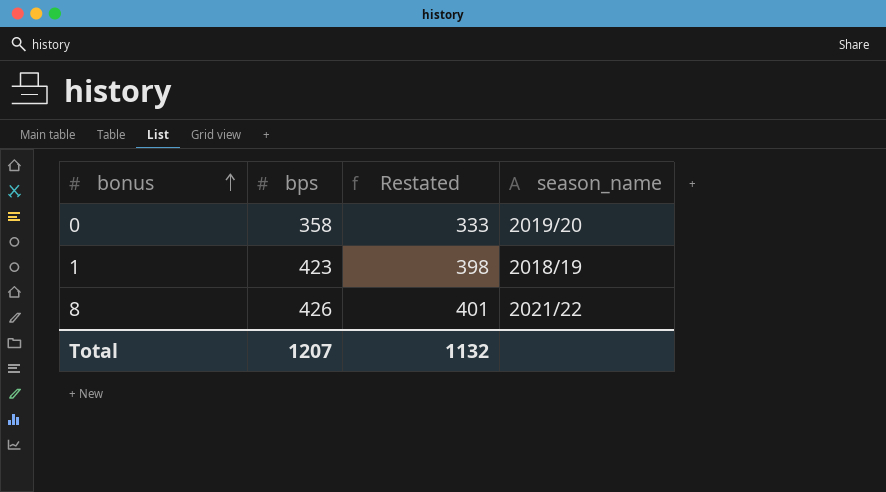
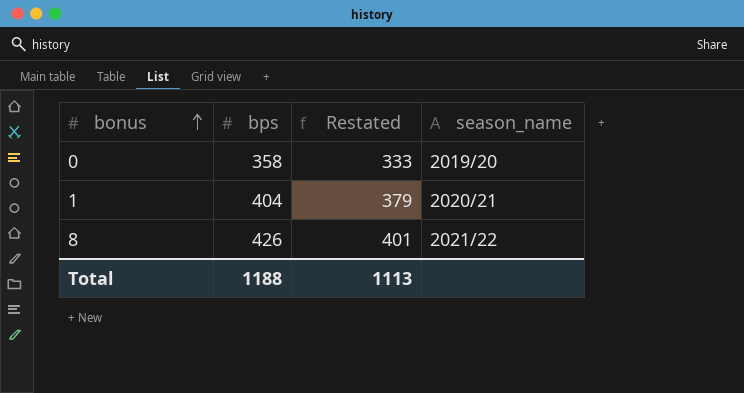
1 | bps: 423 -> 404
1 | Restated: 398 -> 379
1 | season_name: 2018/19 -> 2020/21
Total | bps: 1207 -> 1188
Total | Restated: 1132 -> 1113

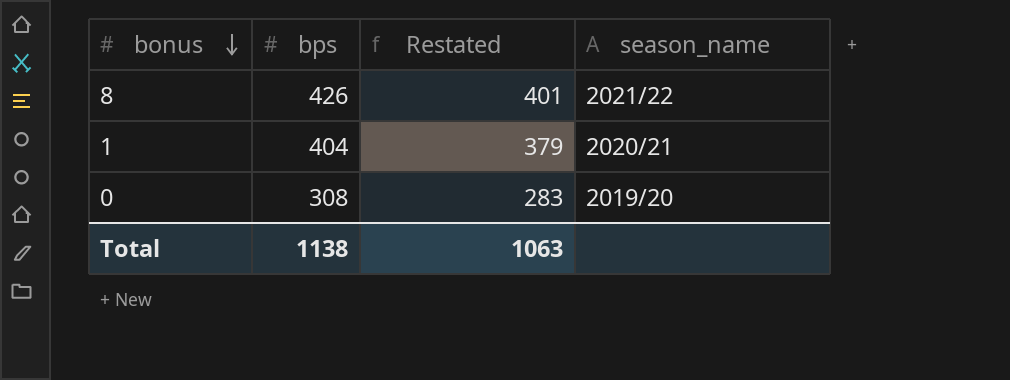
row order: bonus ascending -> bonus descending
0 | bps: 358 -> 308
0 | Restated: 333 -> 283
Total | bps: 1188 -> 1138
Total | Restated: 1113 -> 1063

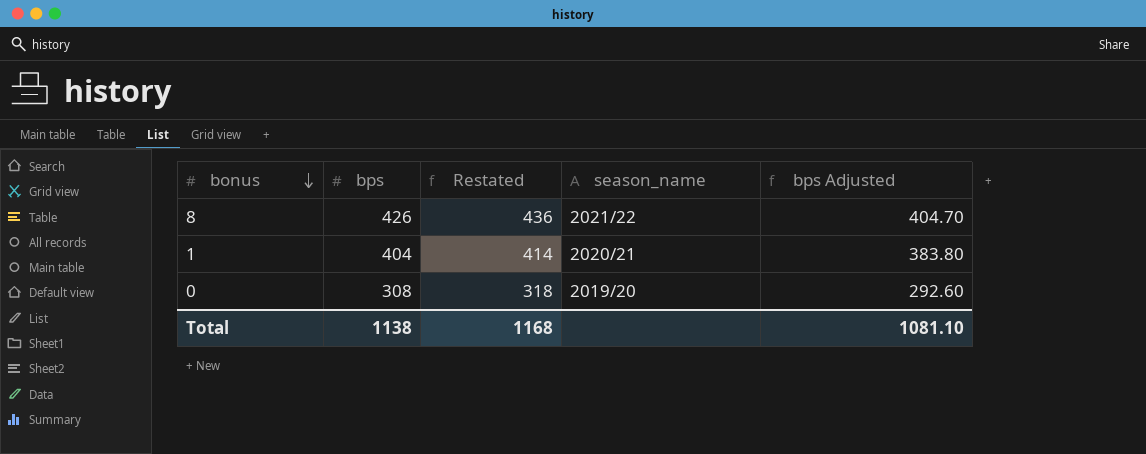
column Restated | formula: [bps] - 25 -> [bps] + 10
column bps Adjusted | formula: none -> [bps] * 0.95
Total | Restated: 1063 -> 1168

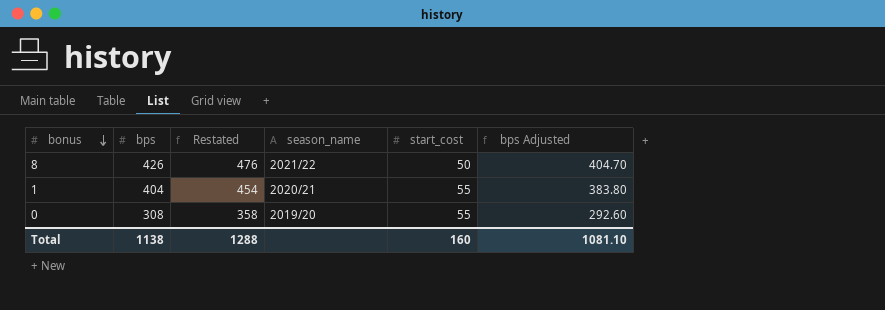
column Restated | formula: [bps] + 10 -> [bps] + 50
column start_cost | position: none -> 5
Total | Restated: 1168 -> 1288

